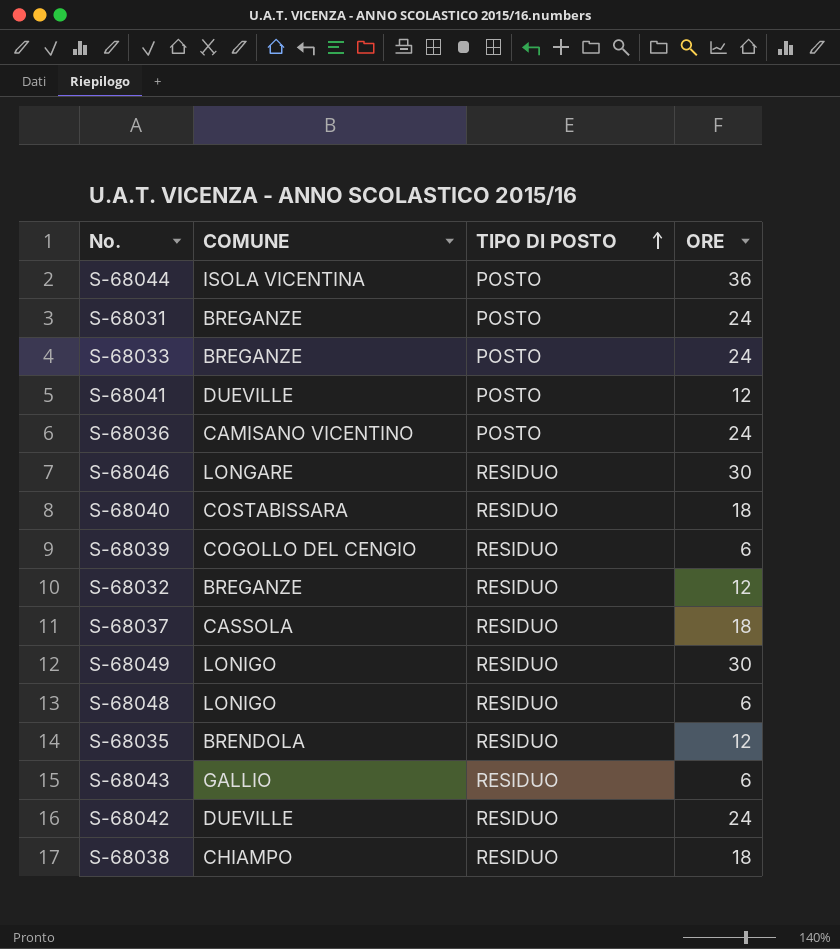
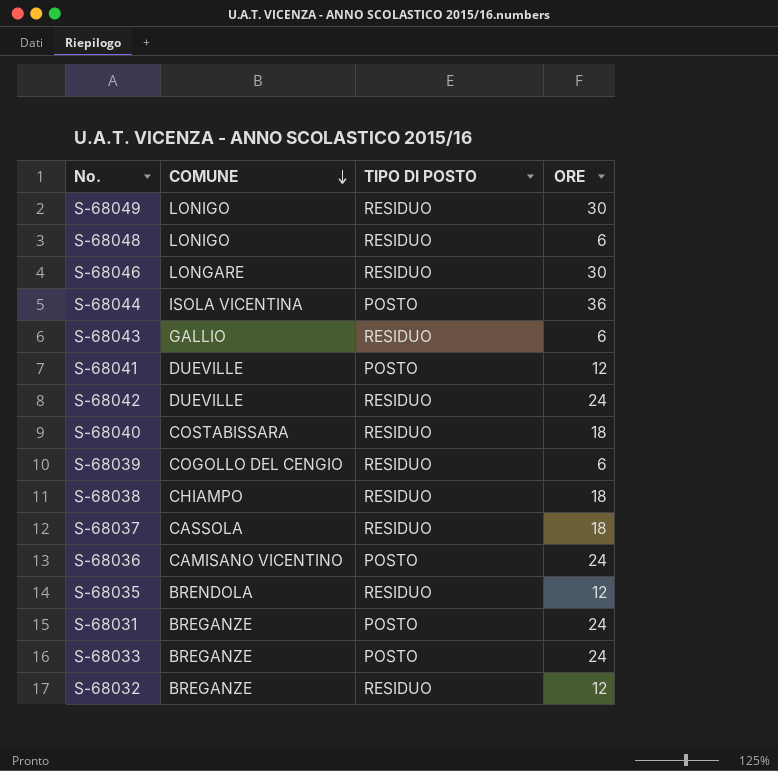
row order: TIPO DI POSTO ascending -> COMUNE descending

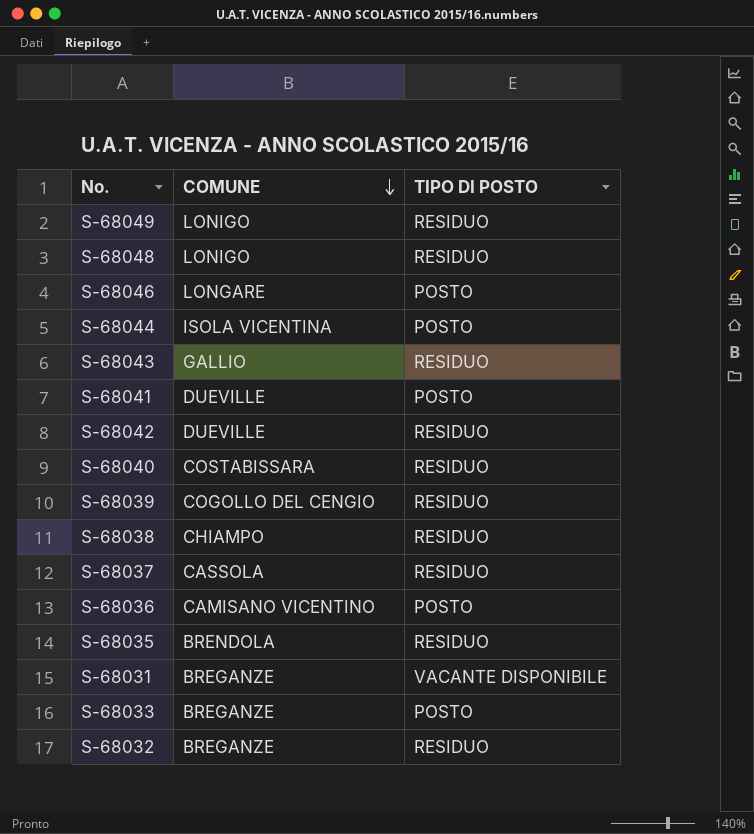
column ORE | position: 4 -> none
S-68046 | TIPO DI POSTO: RESIDUO -> POSTO
S-68031 | TIPO DI POSTO: POSTO -> VACANTE DISPONIBILE

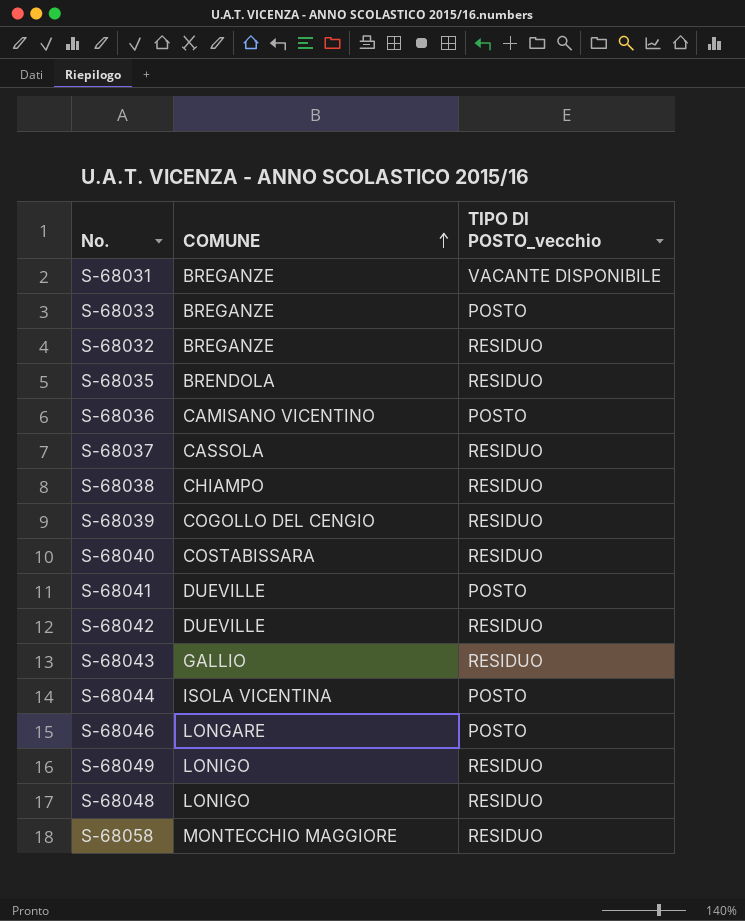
row order: COMUNE descending -> COMUNE ascending
column name: TIPO DI POSTO -> TIPO DI POSTO_vecchio
row S-68058: none -> MONTECCHIO MAGGIORE | RESIDUO

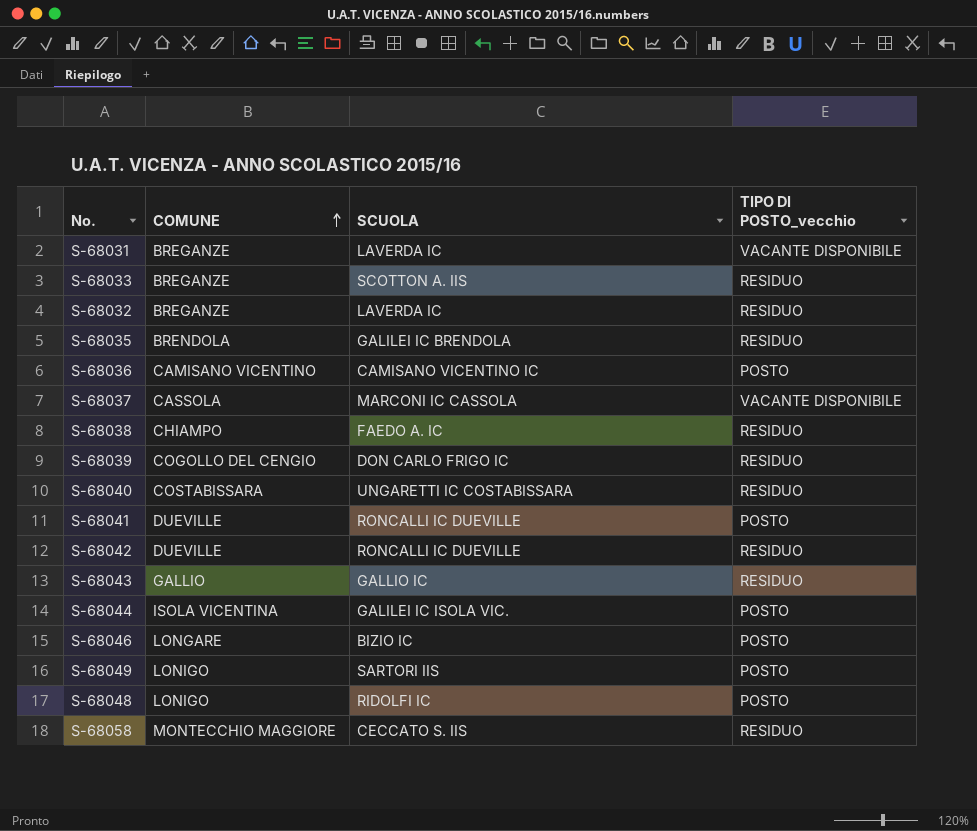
column SCUOLA | position: none -> 3
S-68033 | TIPO DI POSTO_vecchio: POSTO -> RESIDUO
S-68037 | TIPO DI POSTO_vecchio: RESIDUO -> VACANTE DISPONIBILE
S-68049 | TIPO DI POSTO_vecchio: RESIDUO -> POSTO
S-68048 | TIPO DI POSTO_vecchio: RESIDUO -> POSTO

